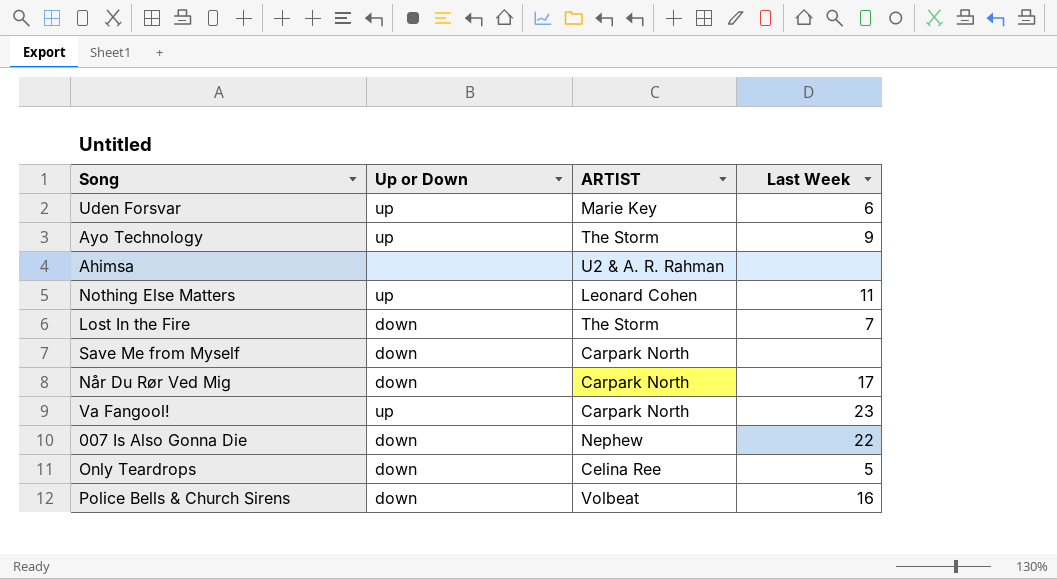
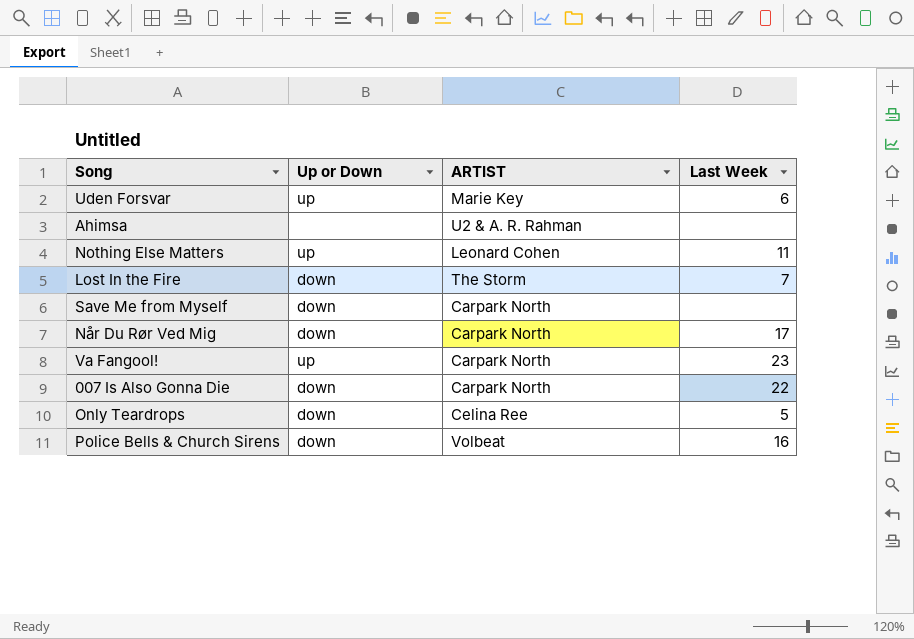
row Ayo Technology: up | The Storm | 9 -> none
007 Is Also Gonna Die | ARTIST: Nephew -> Carpark North

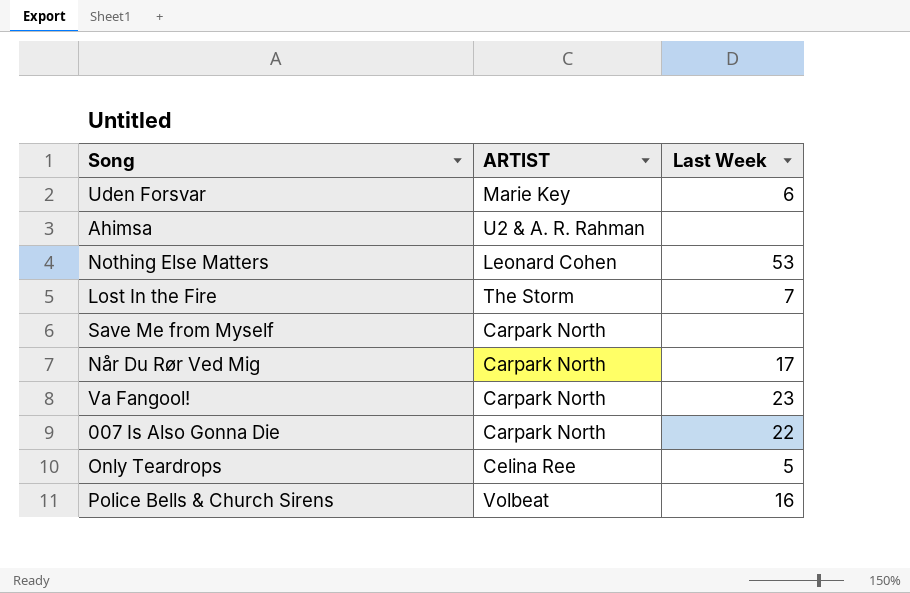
column Up or Down | position: 2 -> none
Nothing Else Matters | Last Week: 11 -> 53

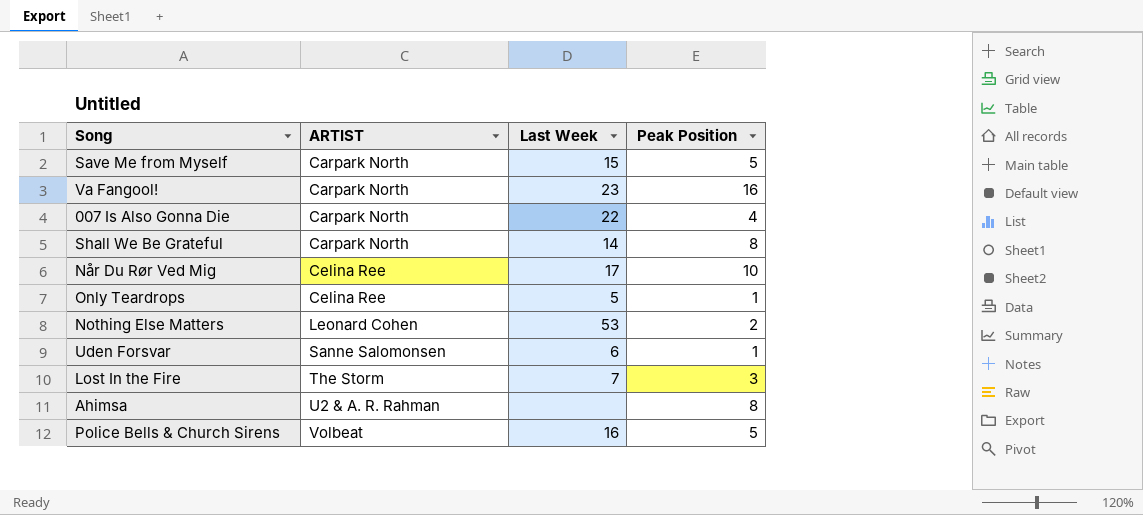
row order: none -> ARTIST ascending
column Peak Position | position: none -> 4
Save Me from Myself | Last Week: none -> 15
row Shall We Be Grateful: none -> Carpark North | 14 | 8
Når Du Rør Ved Mig | ARTIST: Carpark North -> Celina Ree
Uden Forsvar | ARTIST: Marie Key -> Sanne Salomonsen

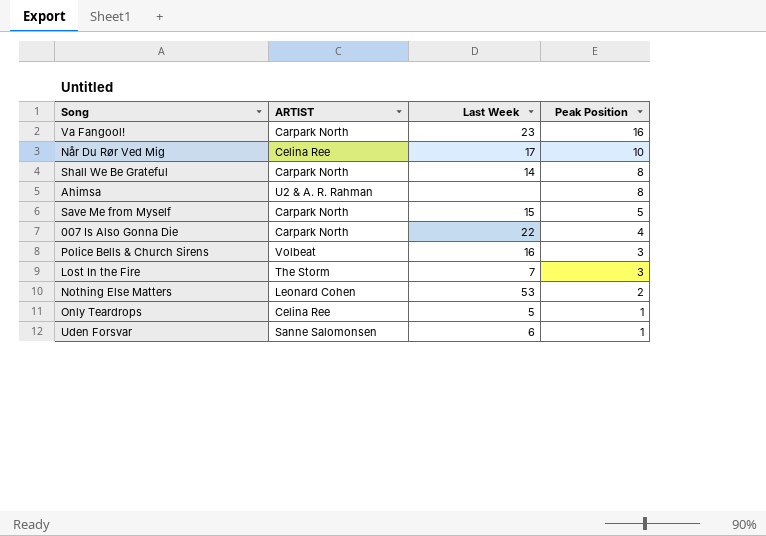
row order: ARTIST ascending -> Peak Position descending
Police Bells & Church Sirens | Peak Position: 5 -> 3

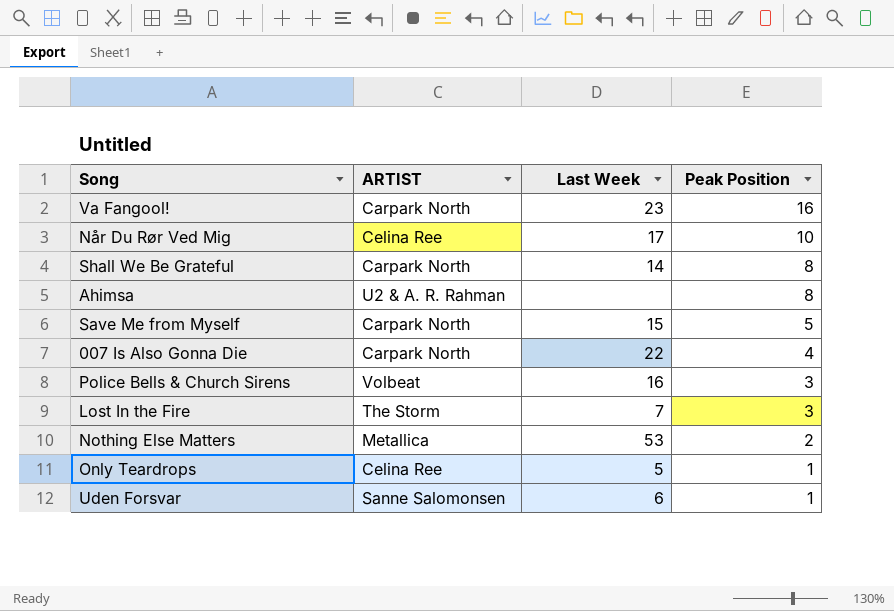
Nothing Else Matters | ARTIST: Leonard Cohen -> Metallica

